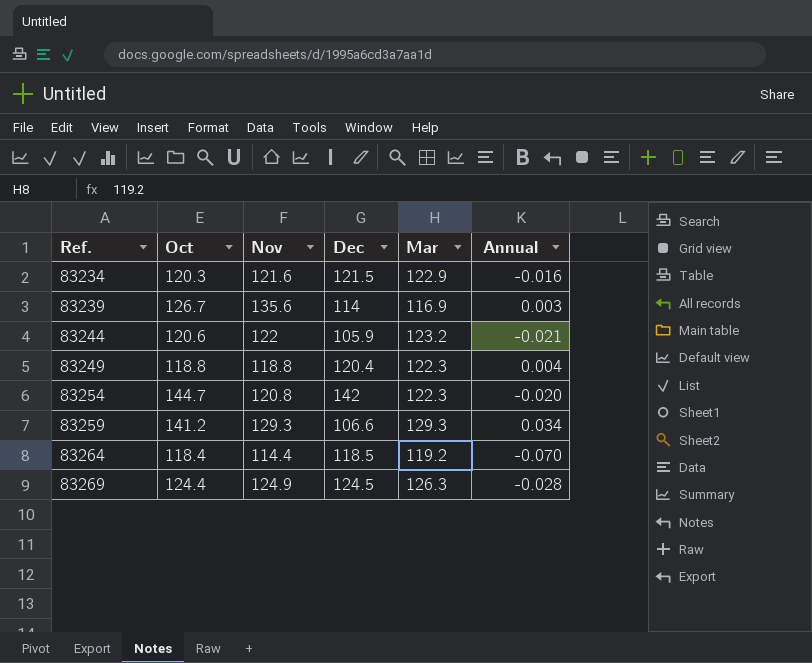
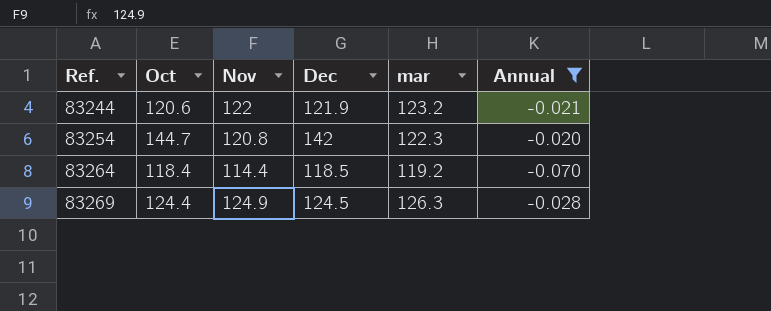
filter: none -> Annual <= -0.020
column name: Mar -> mar
83244 | Dec: 105.9 -> 121.9

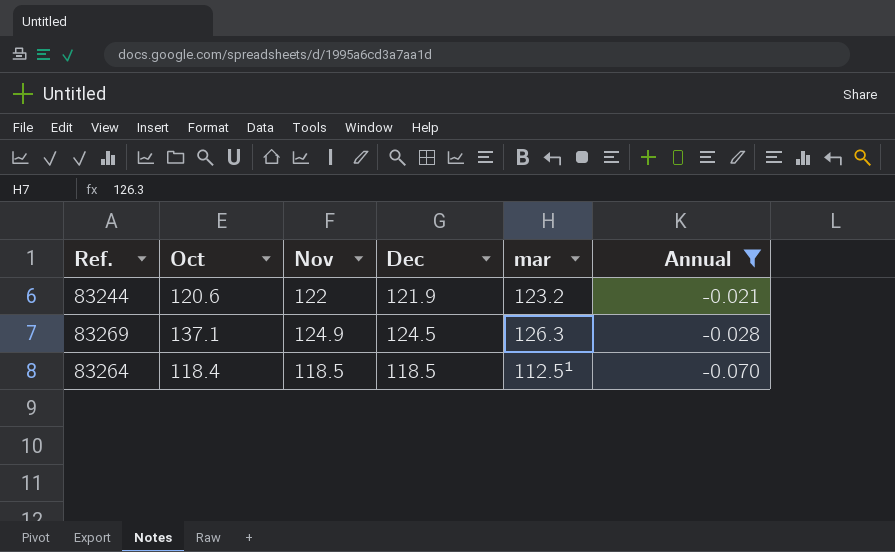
row order: Ref. ascending -> Annual descending
row 83254: 144.7 | 120.8 | 142 | 122.3 | -0.020 -> none
83269 | Oct: 124.4 -> 137.1
83264 | Nov: 114.4 -> 118.5
83264 | mar: 119.2 -> 112.5¹

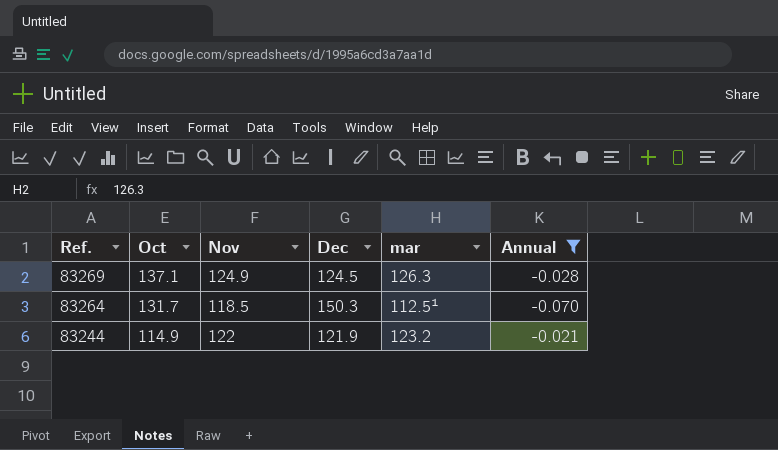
row order: Annual descending -> Ref. descending
83264 | Oct: 118.4 -> 131.7
83264 | Dec: 118.5 -> 150.3
83244 | Oct: 120.6 -> 114.9

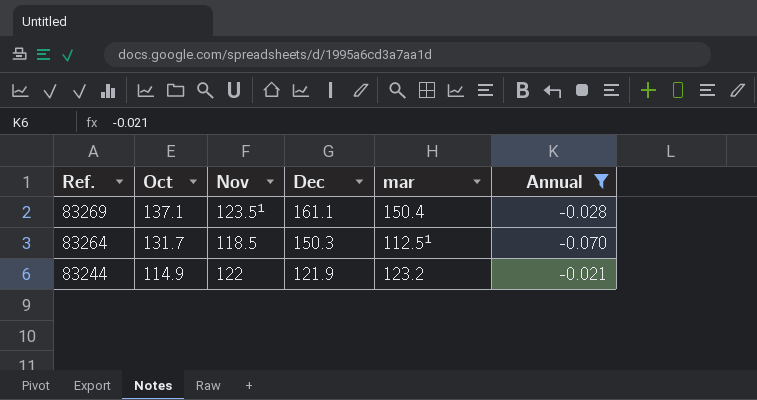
83269 | Nov: 124.9 -> 123.5¹
83269 | Dec: 124.5 -> 161.1
83269 | mar: 126.3 -> 150.4

